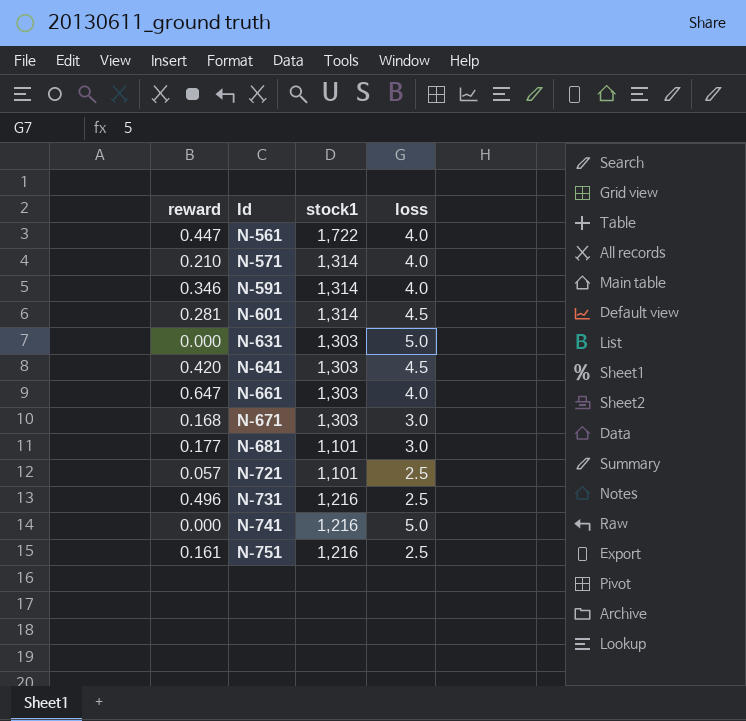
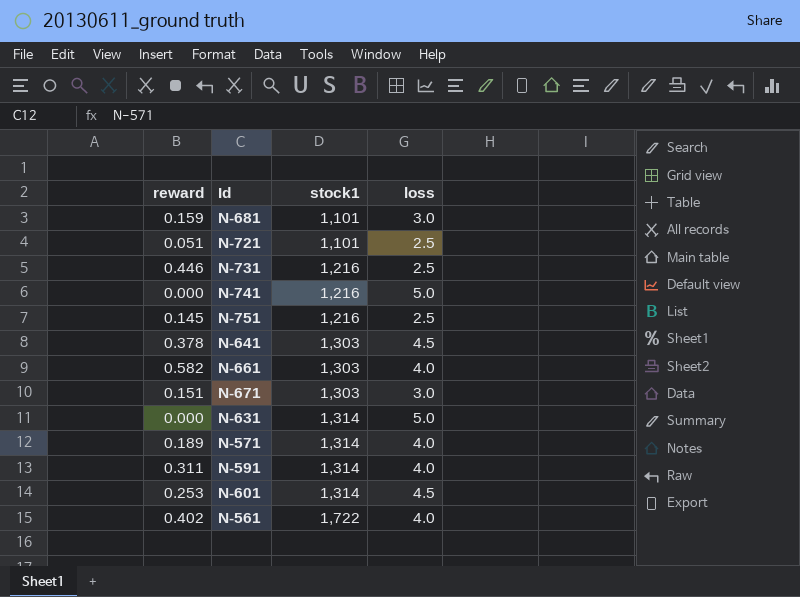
row order: Id ascending -> stock1 ascending
N-681 | reward: 0.177 -> 0.159
N-721 | reward: 0.057 -> 0.051
N-731 | reward: 0.496 -> 0.446
N-751 | reward: 0.161 -> 0.145
N-641 | reward: 0.420 -> 0.378
N-661 | reward: 0.647 -> 0.582
N-671 | reward: 0.168 -> 0.151
N-631 | stock1: 1,303 -> 1,314
N-571 | reward: 0.210 -> 0.189
N-591 | reward: 0.346 -> 0.311
N-601 | reward: 0.281 -> 0.253
N-561 | reward: 0.447 -> 0.402

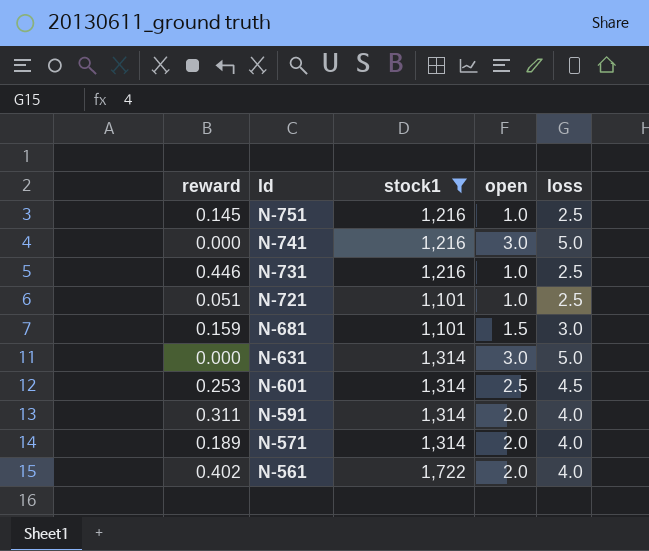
filter: none -> stock1 != 1,303
row order: stock1 ascending -> Id descending
column open | position: none -> 4

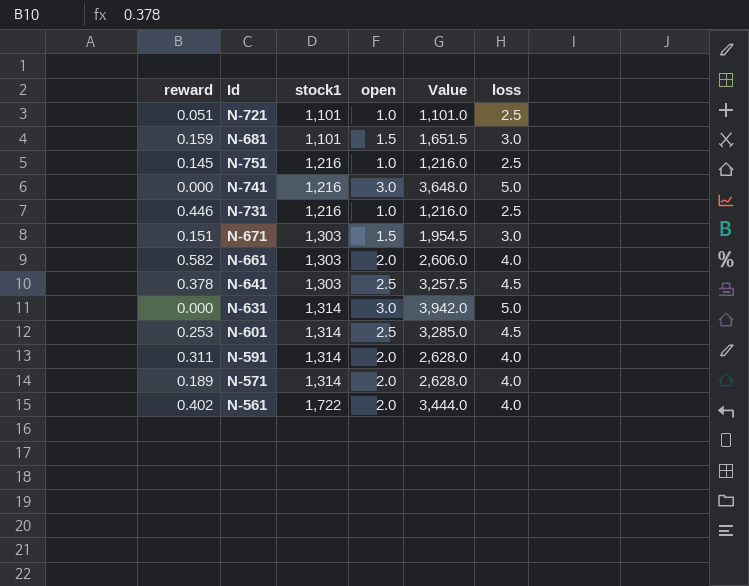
filter: stock1 != 1,303 -> none
row order: Id descending -> stock1 ascending
column Value | formula: none -> [stock1] * [open]

